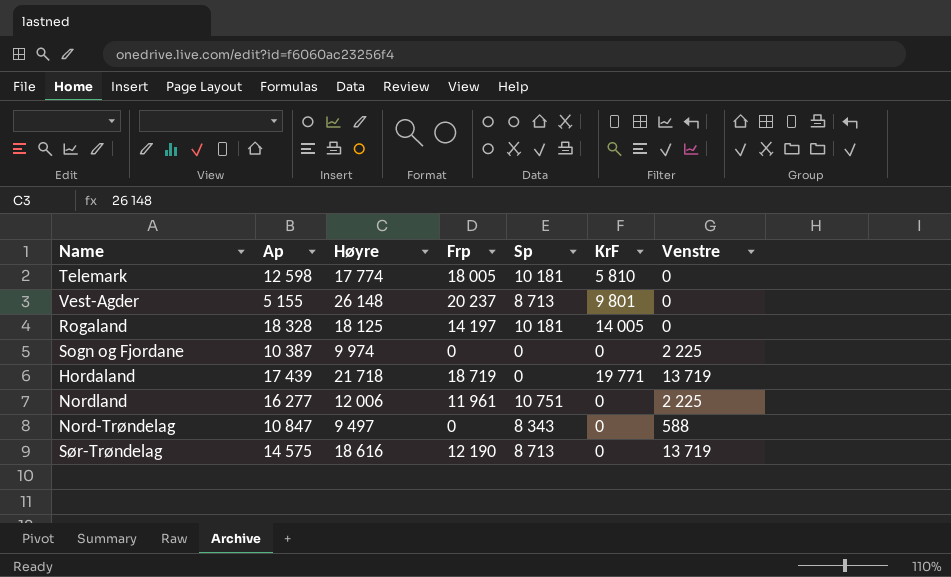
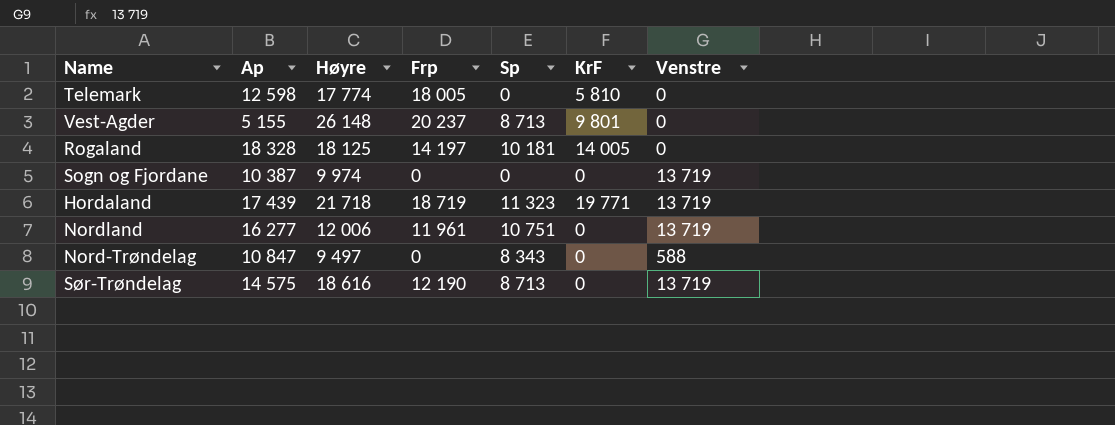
Telemark | Sp: 10 181 -> 0
Sogn og Fjordane | Venstre: 2 225 -> 13 719
Hordaland | Sp: 0 -> 11 323
Nordland | Venstre: 2 225 -> 13 719

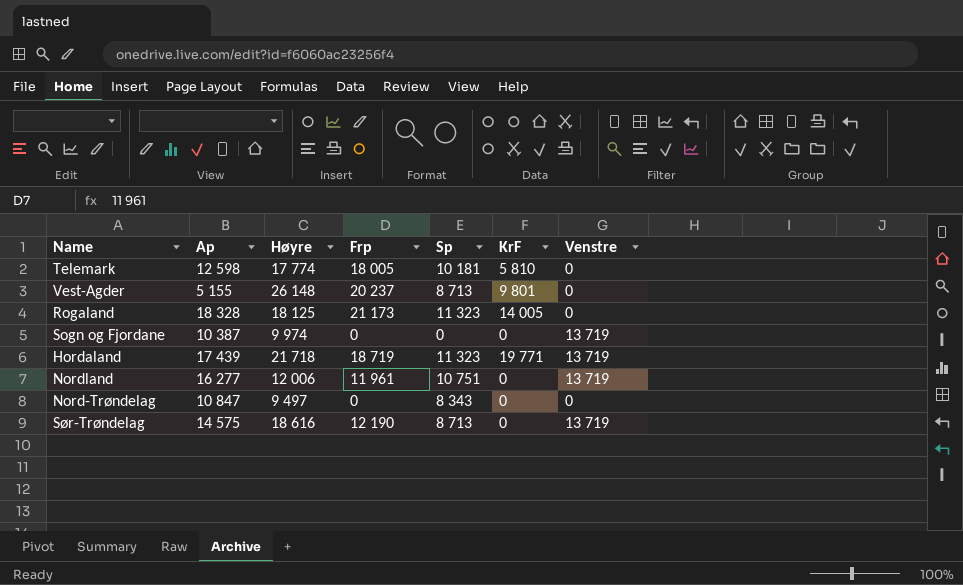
Telemark | Sp: 0 -> 10 181
Rogaland | Frp: 14 197 -> 21 173
Rogaland | Sp: 10 181 -> 11 323
Nord-Trøndelag | Venstre: 588 -> 0

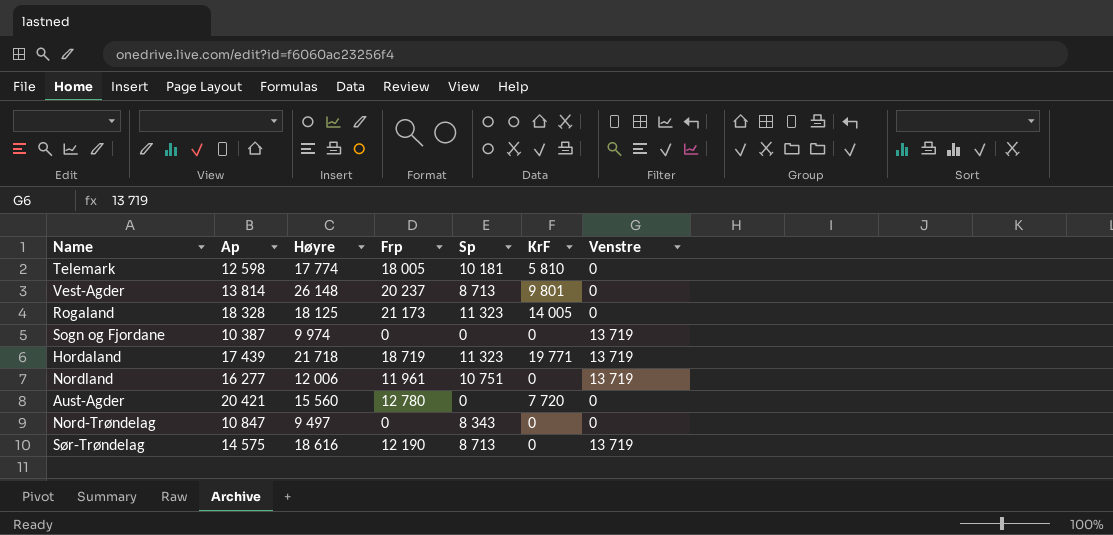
Vest-Agder | Ap: 5 155 -> 13 814
row Aust-Agder: none -> 20 421 | 15 560 | 12 780 | 0 | 7 720 | 0

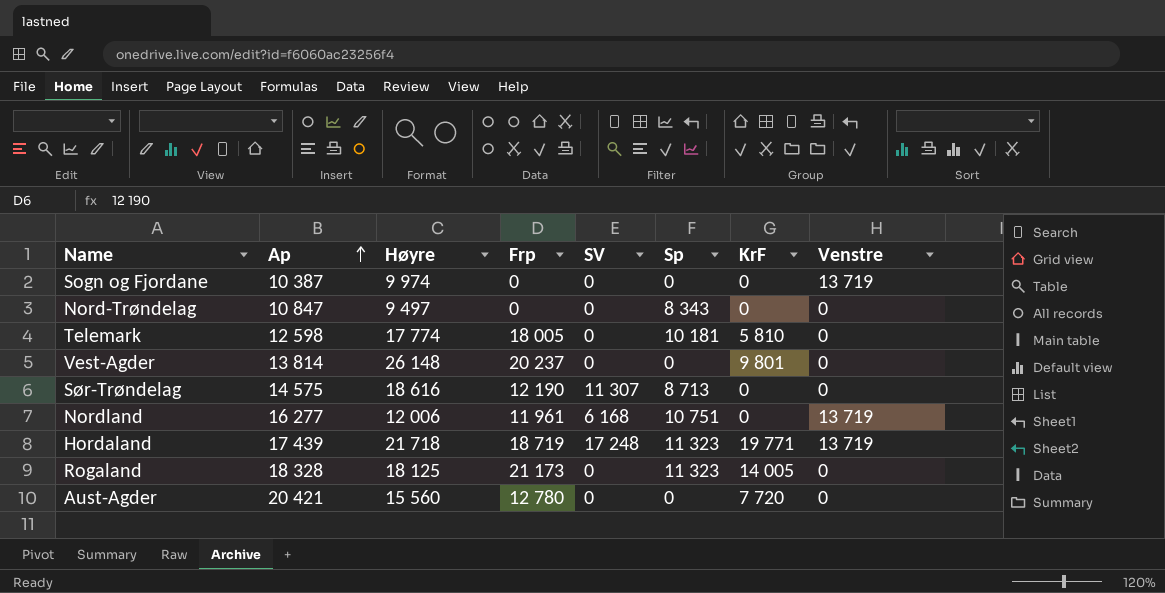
row order: none -> Ap ascending
column SV | position: none -> 5
Vest-Agder | Sp: 8 713 -> 0
Sør-Trøndelag | Venstre: 13 719 -> 0

